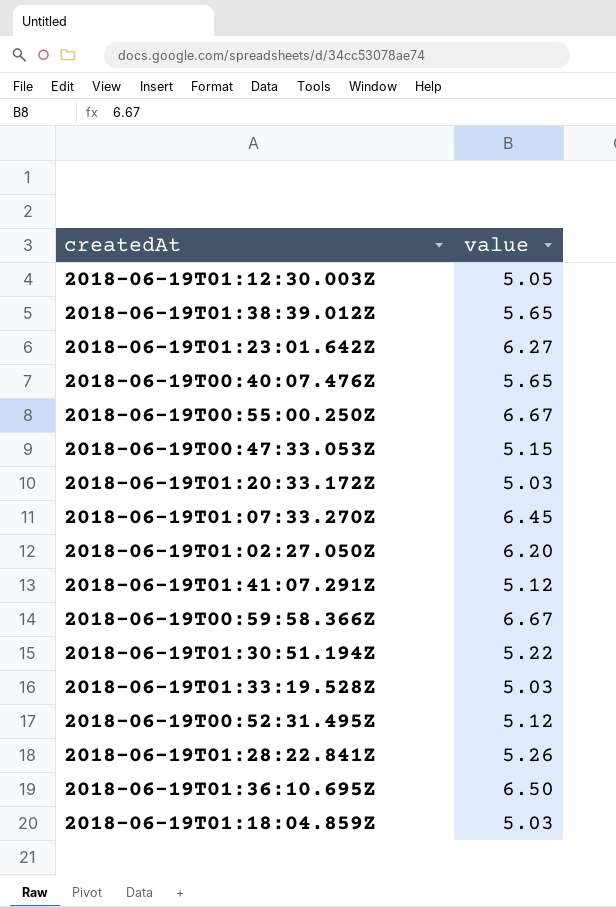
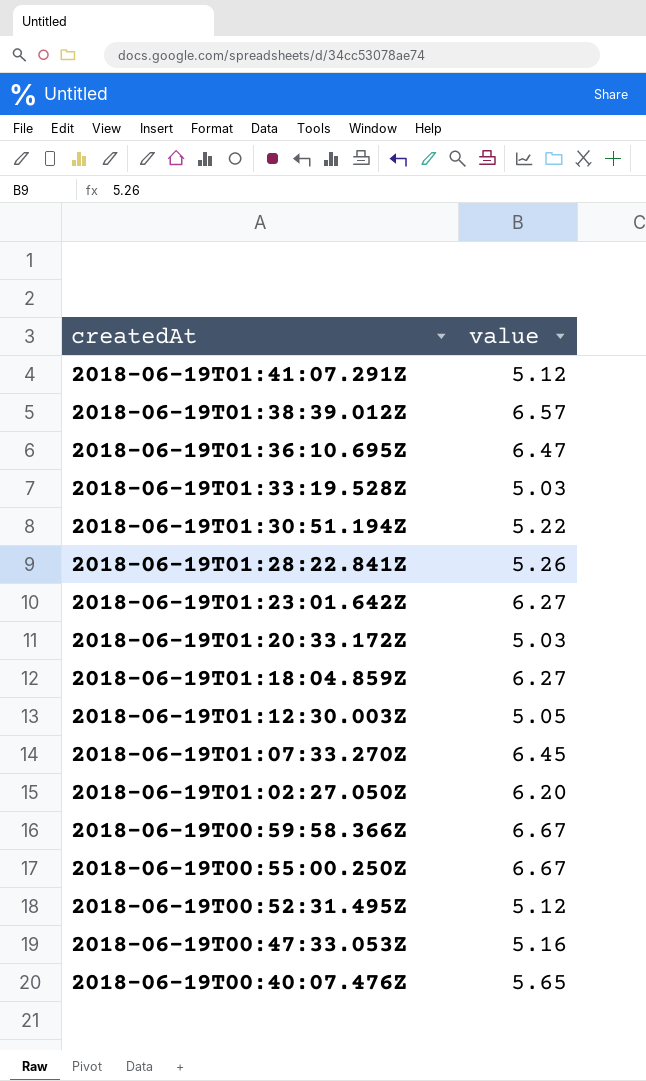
row order: none -> createdAt descending
2018-06-19T01:38:39.012Z | value: 5.65 -> 6.57
2018-06-19T01:36:10.695Z | value: 6.50 -> 6.47
2018-06-19T01:18:04.859Z | value: 5.03 -> 6.27
2018-06-19T00:47:33.053Z | value: 5.15 -> 5.16

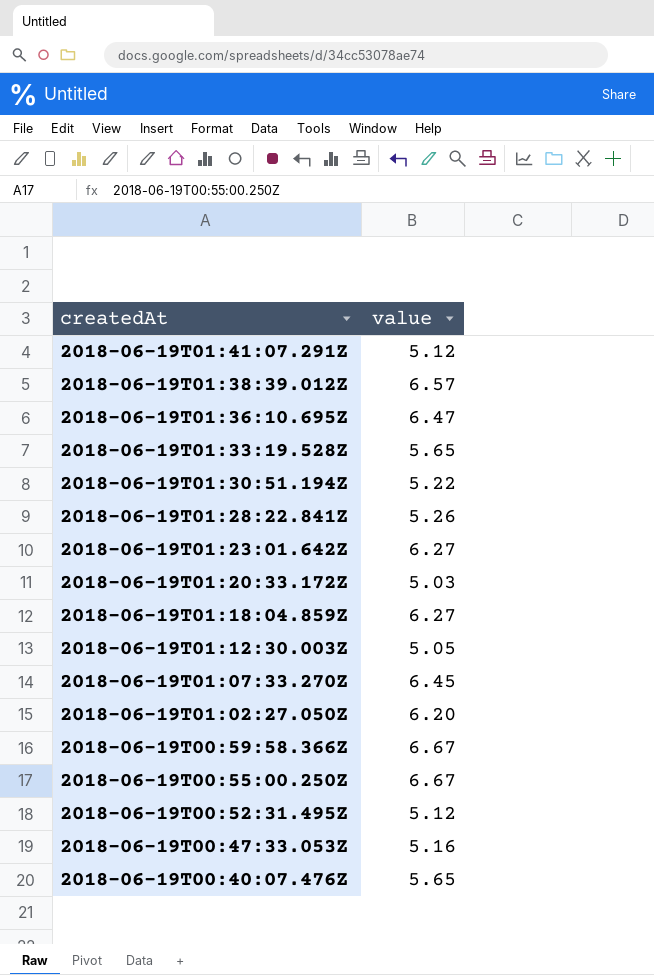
2018-06-19T01:33:19.528Z | value: 5.03 -> 5.65

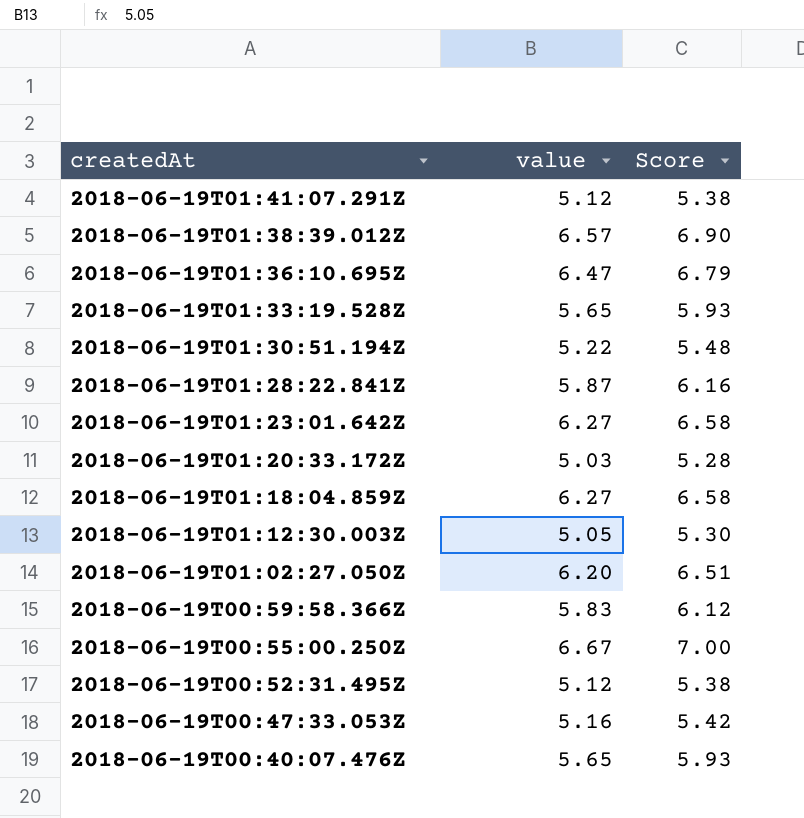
column Score | formula: none -> [value] * 1.05
row 2018-06-19T01:07:33.270Z: 6.45 -> none
2018-06-19T01:28:22.841Z | value: 5.26 -> 5.87
2018-06-19T00:59:58.366Z | value: 6.67 -> 5.83

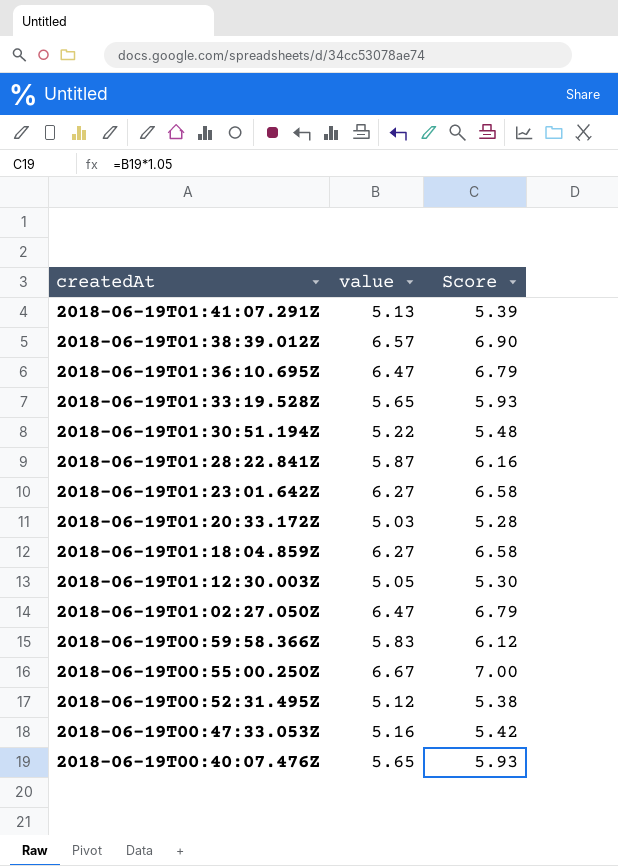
2018-06-19T01:41:07.291Z | value: 5.12 -> 5.13
2018-06-19T01:41:07.291Z | Score: 5.38 -> 5.39
2018-06-19T01:02:27.050Z | value: 6.20 -> 6.47
2018-06-19T01:02:27.050Z | Score: 6.51 -> 6.79

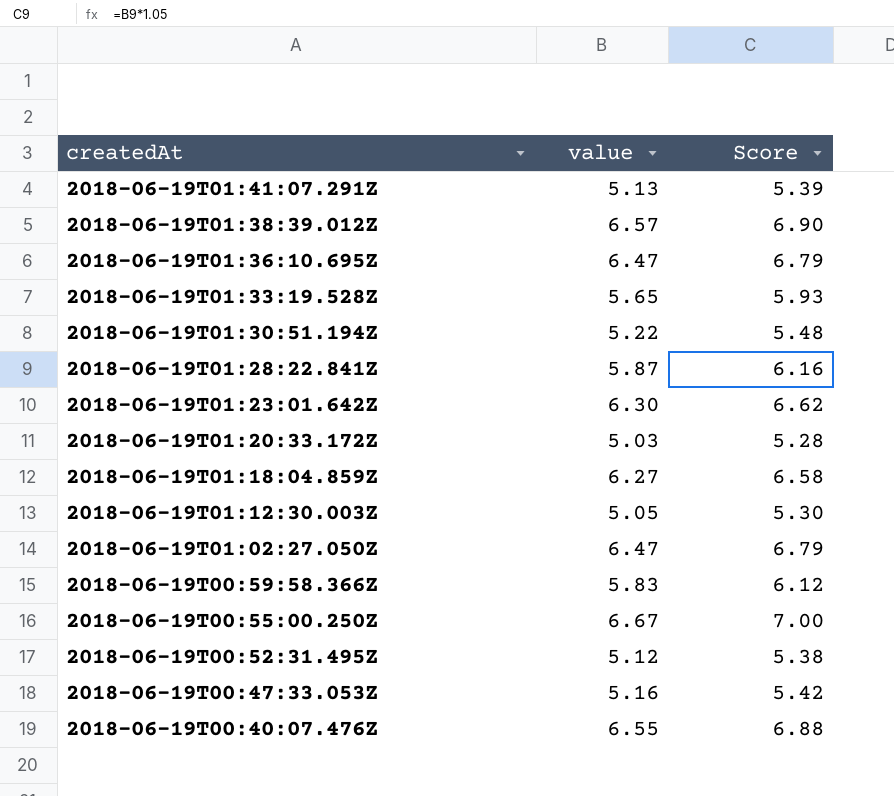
2018-06-19T01:23:01.642Z | value: 6.27 -> 6.30
2018-06-19T01:23:01.642Z | Score: 6.58 -> 6.62
2018-06-19T00:40:07.476Z | value: 5.65 -> 6.55
2018-06-19T00:40:07.476Z | Score: 5.93 -> 6.88

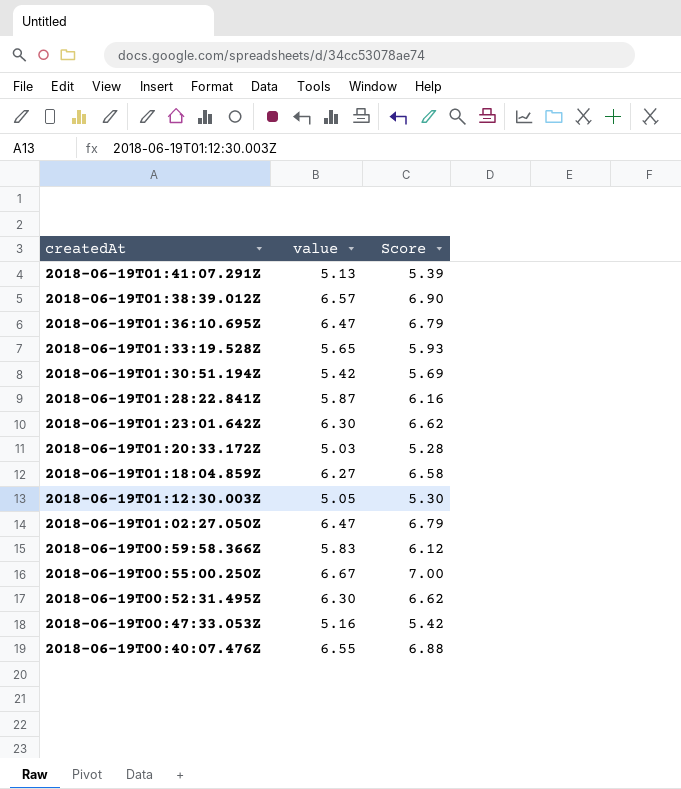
2018-06-19T01:30:51.194Z | value: 5.22 -> 5.42
2018-06-19T01:30:51.194Z | Score: 5.48 -> 5.69
2018-06-19T00:52:31.495Z | value: 5.12 -> 6.30
2018-06-19T00:52:31.495Z | Score: 5.38 -> 6.62

